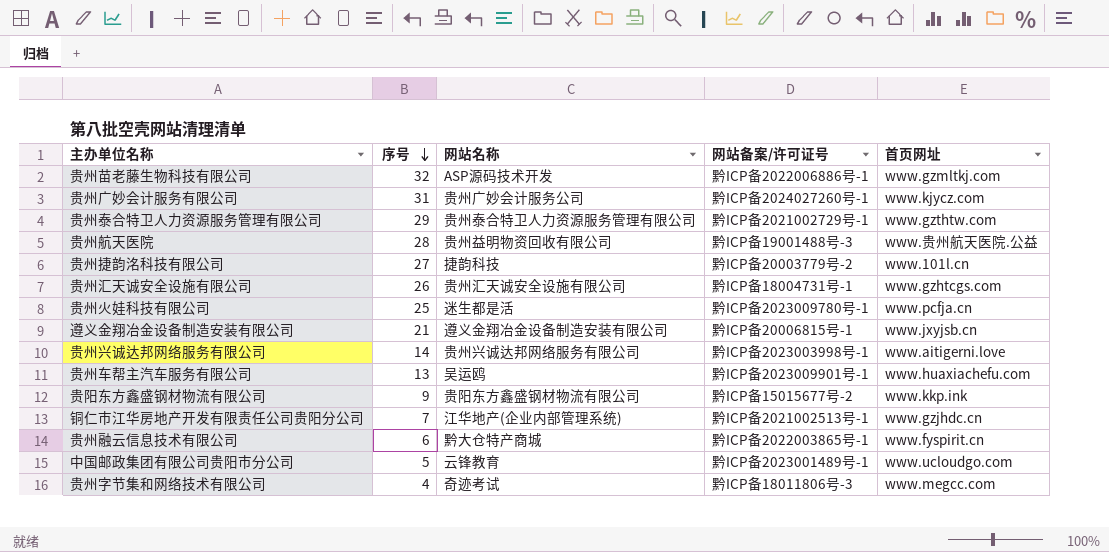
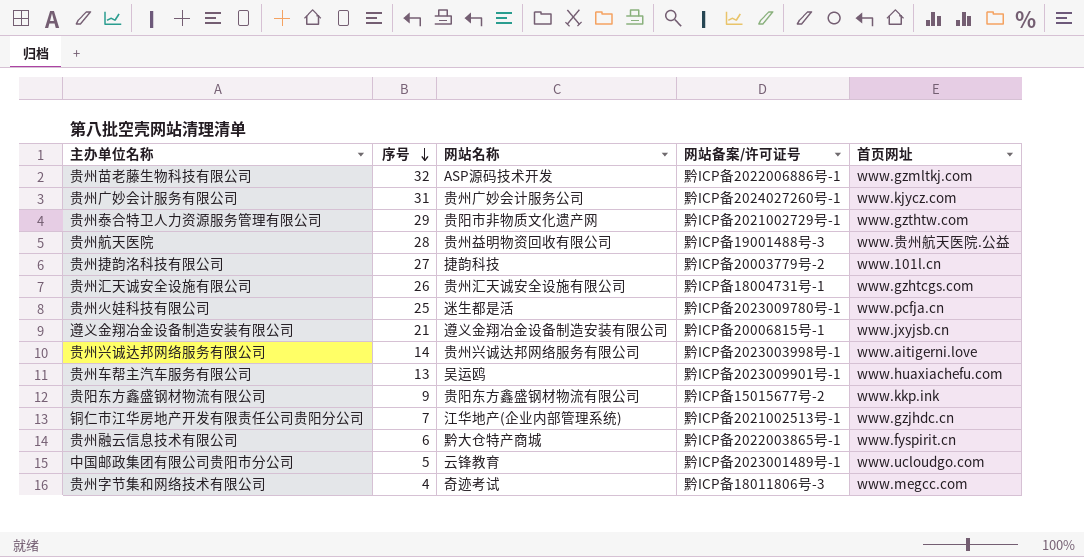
贵州泰合特卫人力资源服务管理有限公司 | 网站名称: 贵州泰合特卫人力资源服务管理有限公司 -> 贵阳市非物质文化遗产网

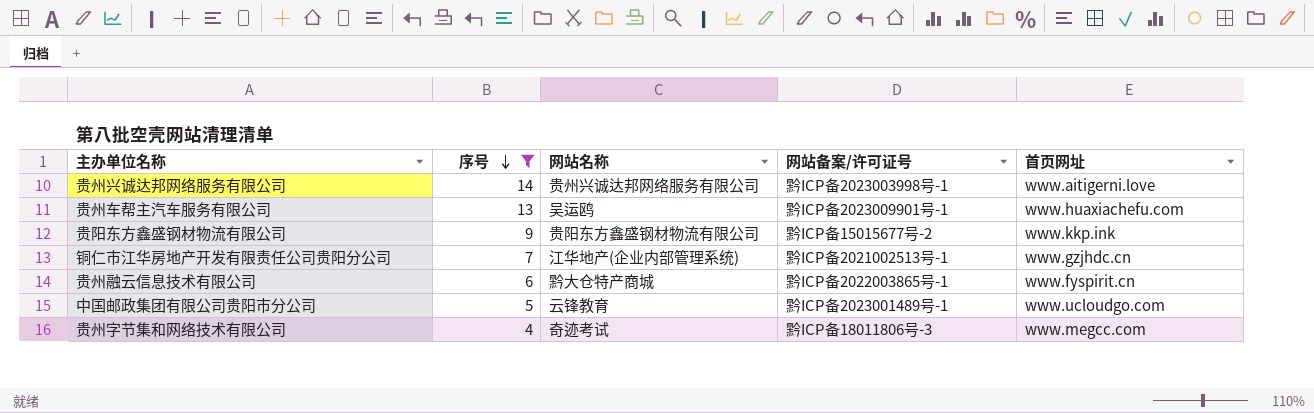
filter: none -> 序号 <= 14

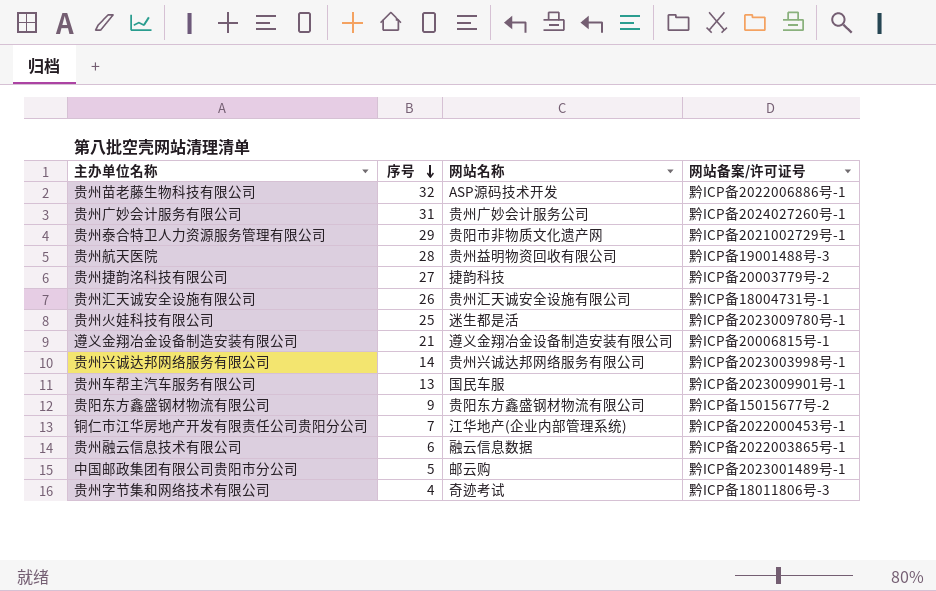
filter: 序号 <= 14 -> none
column 首页网址 | position: 5 -> none
贵州车帮主汽车服务有限公司 | 网站名称: 吴运鸥 -> 国民车服
铜仁市江华房地产开发有限责任公司贵阳分公司 | 网站备案/许可证号: 黔ICP备2021002513号-1 -> 黔ICP备2022000453号-1
贵州融云信息技术有限公司 | 网站名称: 黔大仓特产商城 -> 融云信息数据
中国邮政集团有限公司贵阳市分公司 | 网站名称: 云锋教育 -> 邮云购

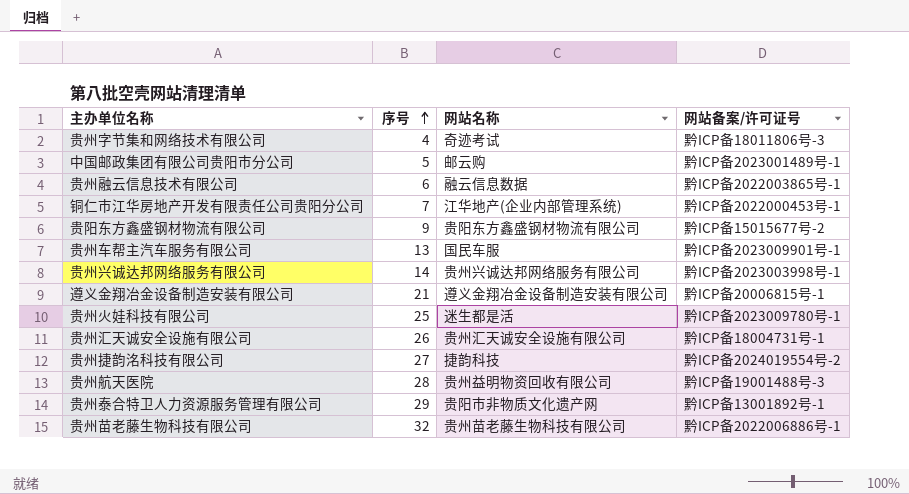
row order: 序号 descending -> 序号 ascending
row 贵州广妙会计服务有限公司: 31 | 贵州广妙会计服务公司 | 黔ICP备2024027260号-1 -> none
贵州捷韵洺科技有限公司 | 网站备案/许可证号: 黔ICP备20003779号-2 -> 黔ICP备2024019554号-2
贵州泰合特卫人力资源服务管理有限公司 | 网站备案/许可证号: 黔ICP备2021002729号-1 -> 黔ICP备13001892号-1
贵州苗老藤生物科技有限公司 | 网站名称: ASP源码技术开发 -> 贵州苗老藤生物科技有限公司

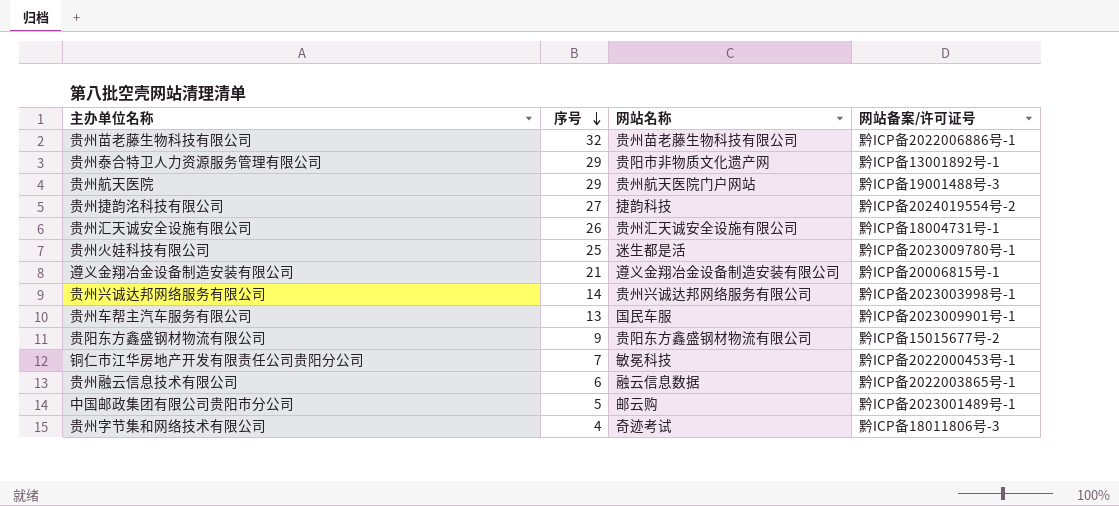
row order: 序号 ascending -> 序号 descending
贵州航天医院 | 序号: 28 -> 29
贵州航天医院 | 网站名称: 贵州益明物资回收有限公司 -> 贵州航天医院门户网站
铜仁市江华房地产开发有限责任公司贵阳分公司 | 网站名称: 江华地产(企业内部管理系统) -> 敏冕科技

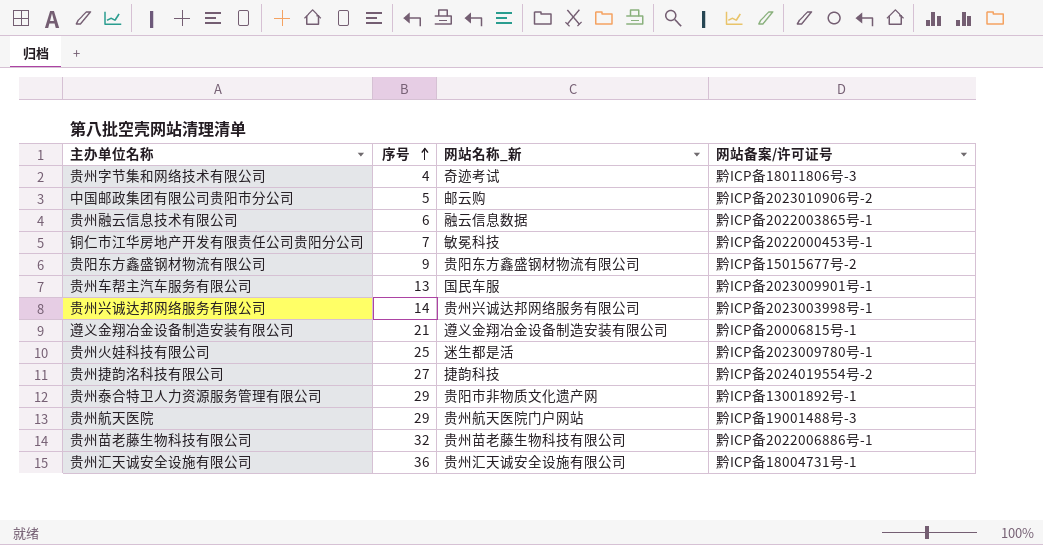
row order: 序号 descending -> 序号 ascending
column name: 网站名称 -> 网站名称_新
中国邮政集团有限公司贵阳市分公司 | 网站备案/许可证号: 黔ICP备2023001489号-1 -> 黔ICP备2023010906号-2
贵州汇天诚安全设施有限公司 | 序号: 26 -> 36

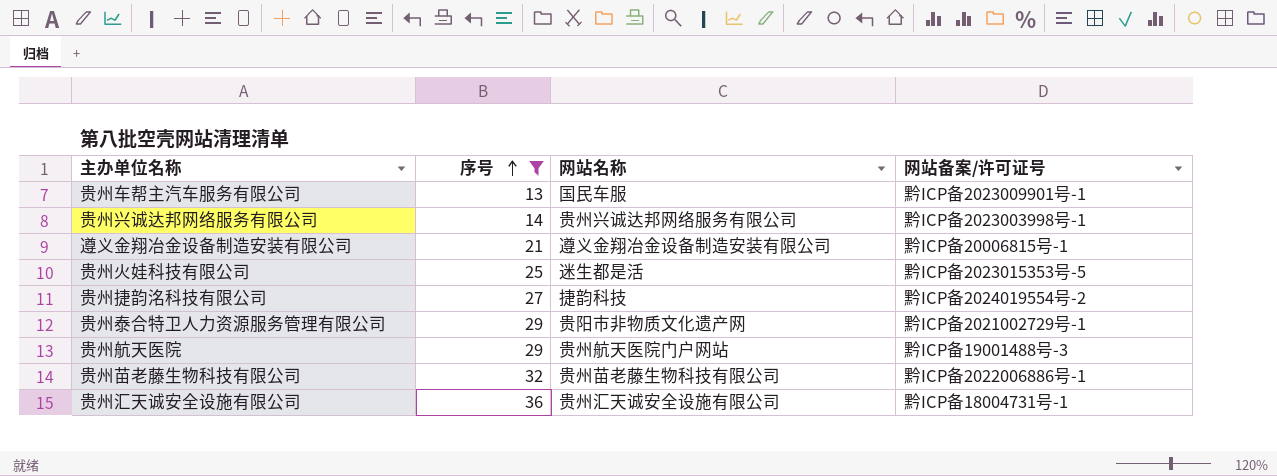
filter: none -> 序号 >= 13
column name: 网站名称_新 -> 网站名称
贵州火娃科技有限公司 | 网站备案/许可证号: 黔ICP备2023009780号-1 -> 黔ICP备2023015353号-5
贵州泰合特卫人力资源服务管理有限公司 | 网站备案/许可证号: 黔ICP备13001892号-1 -> 黔ICP备2021002729号-1

